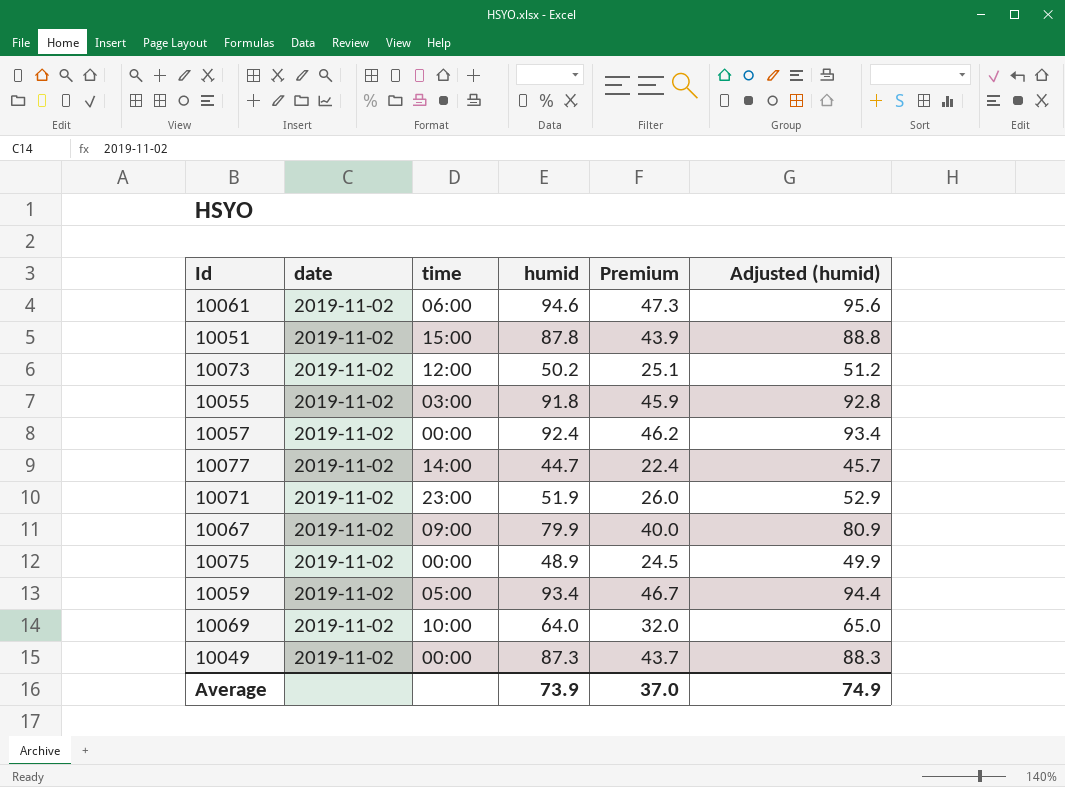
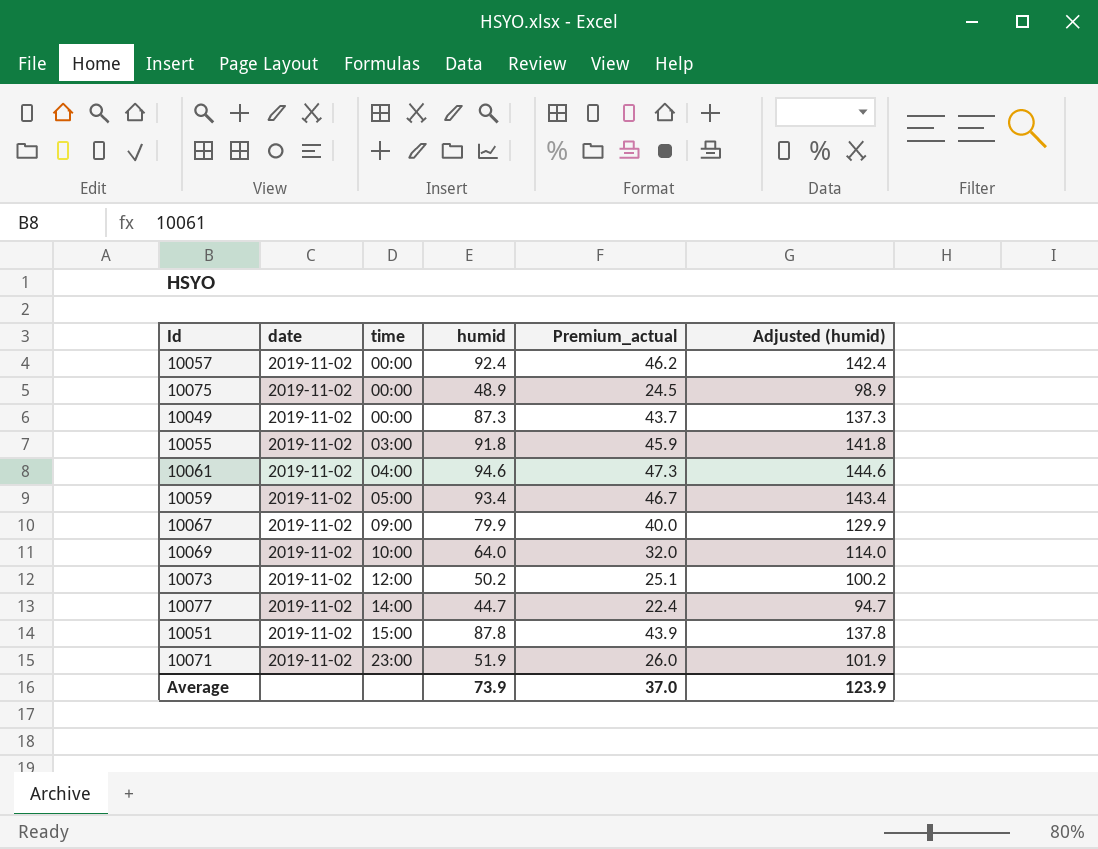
row order: none -> time ascending
column name: Premium -> Premium_actual
column Adjusted (humid) | formula: [humid] + 1 -> [humid] + 50
10061 | time: 06:00 -> 04:00
Average | Adjusted (humid): 74.9 -> 123.9

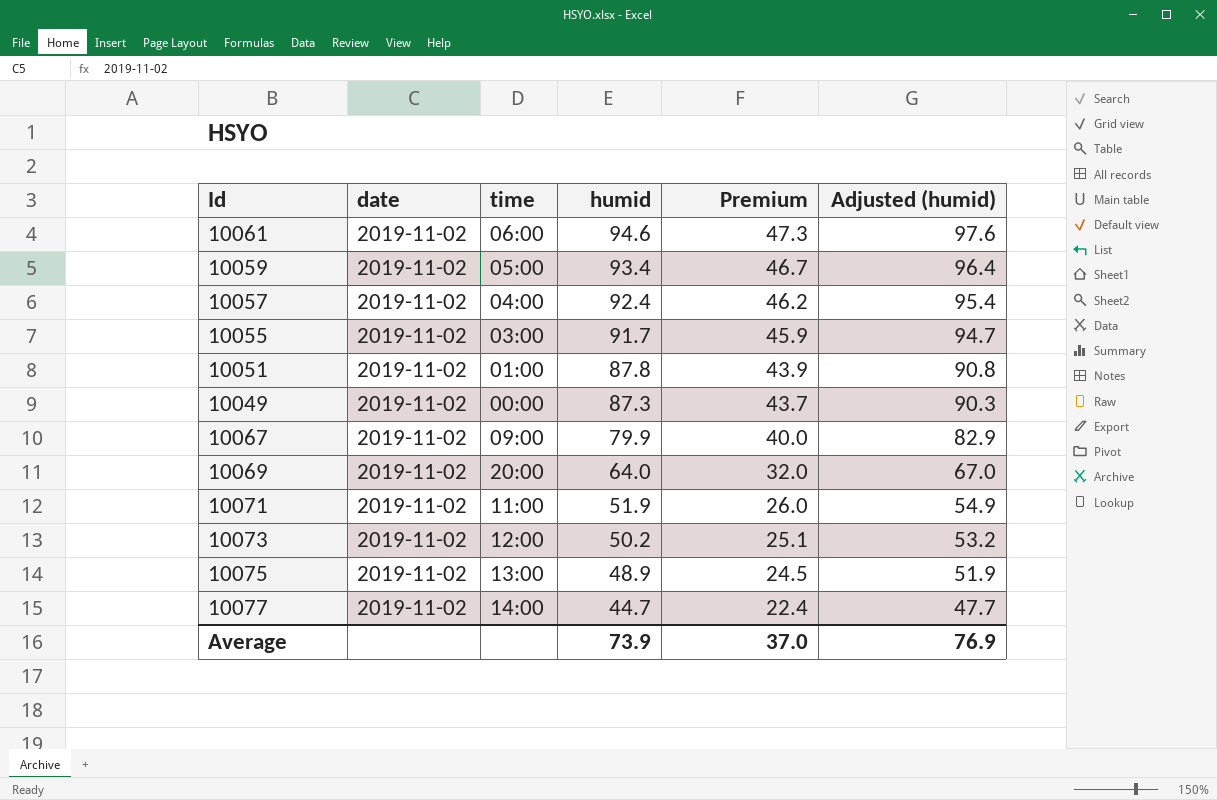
row order: time ascending -> humid descending
column name: Premium_actual -> Premium
column Adjusted (humid) | formula: [humid] + 50 -> [humid] + 3
10061 | time: 04:00 -> 06:00
10057 | time: 00:00 -> 04:00
10055 | humid: 91.8 -> 91.7
10051 | time: 15:00 -> 01:00
10069 | time: 10:00 -> 20:00
10071 | time: 23:00 -> 11:00
10075 | time: 00:00 -> 13:00
Average | Adjusted (humid): 123.9 -> 76.9

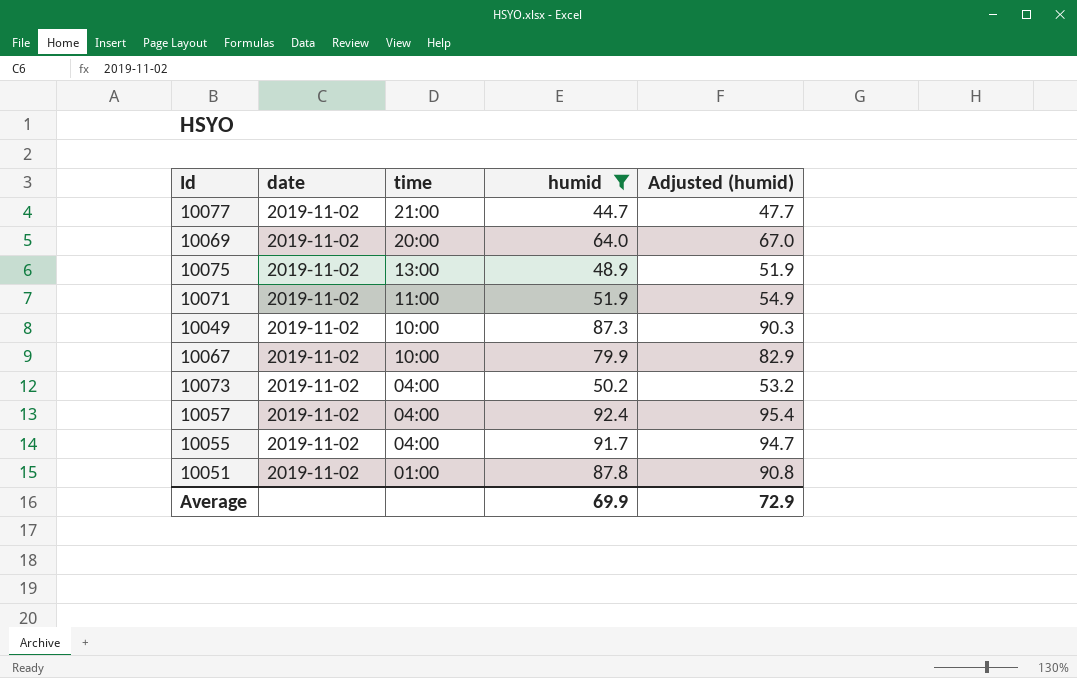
filter: none -> humid <= 92.4
row order: humid descending -> time descending
column Premium | formula: [humid] * 0.5 -> none
10077 | time: 14:00 -> 21:00
10049 | time: 00:00 -> 10:00
10067 | time: 09:00 -> 10:00
10073 | time: 12:00 -> 04:00
10055 | time: 03:00 -> 04:00
Average | humid: 73.9 -> 69.9
Average | Adjusted (humid): 76.9 -> 72.9

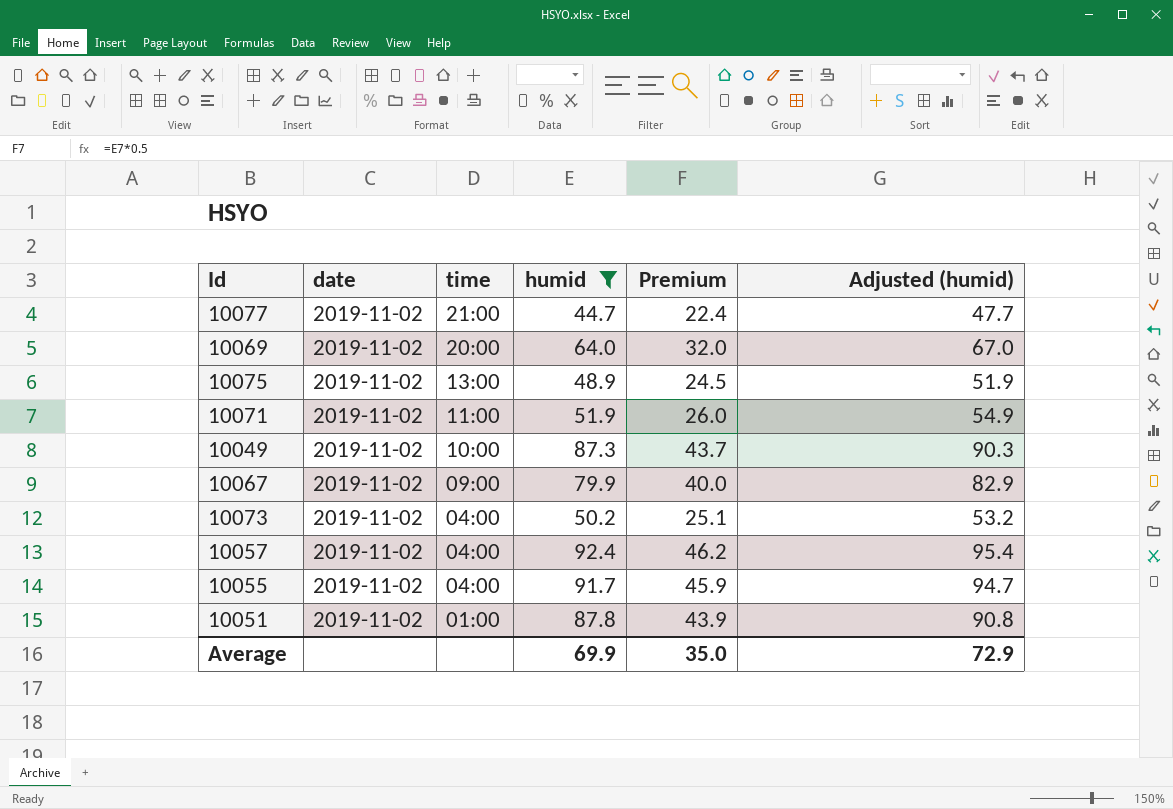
column Premium | formula: none -> [humid] * 0.5
10067 | time: 10:00 -> 09:00

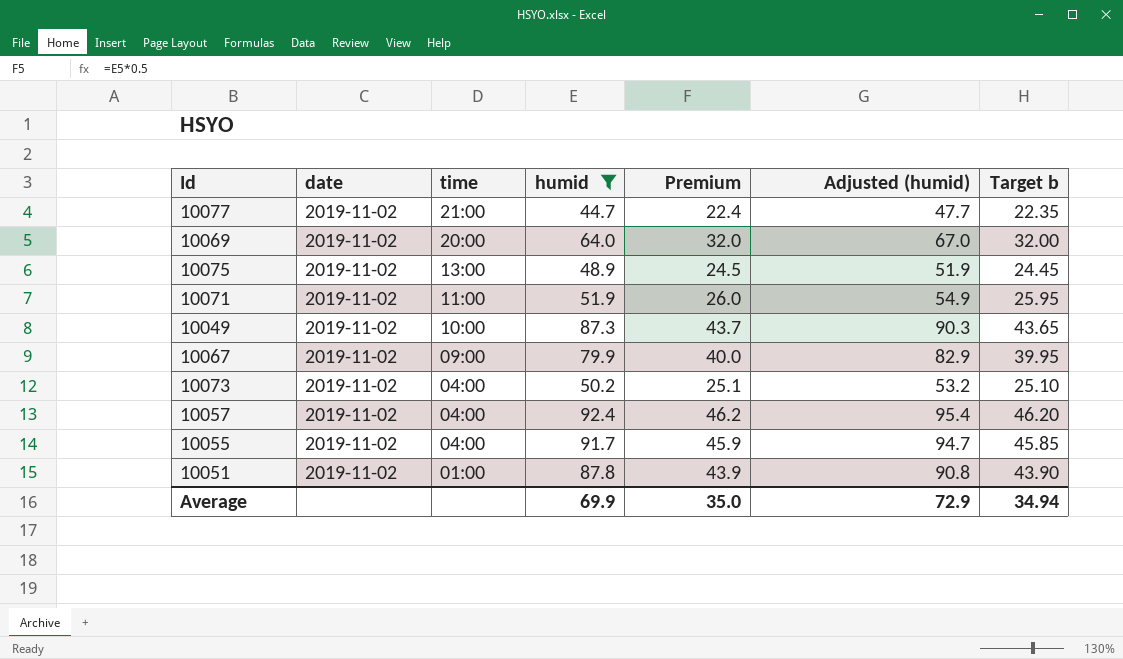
column Target b | formula: none -> [humid] * 0.5

